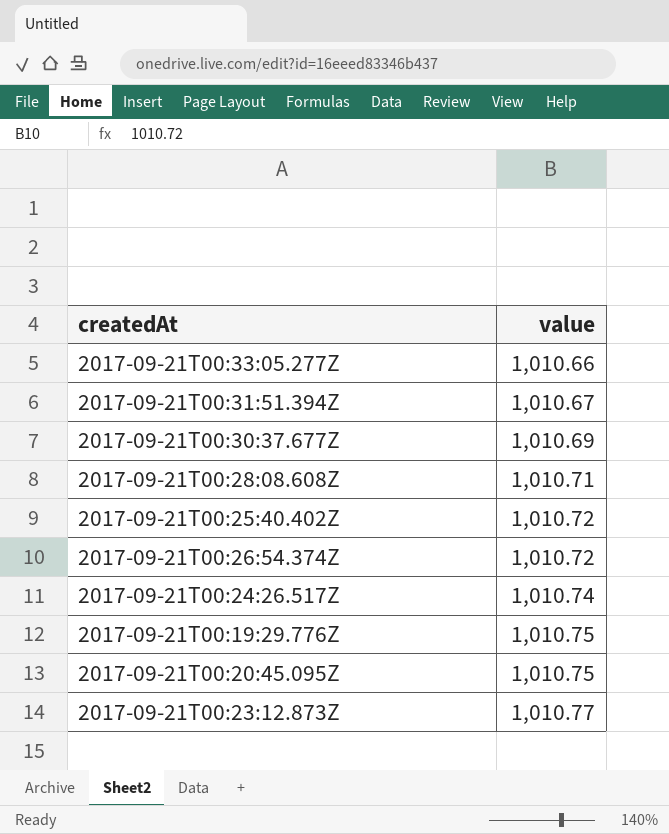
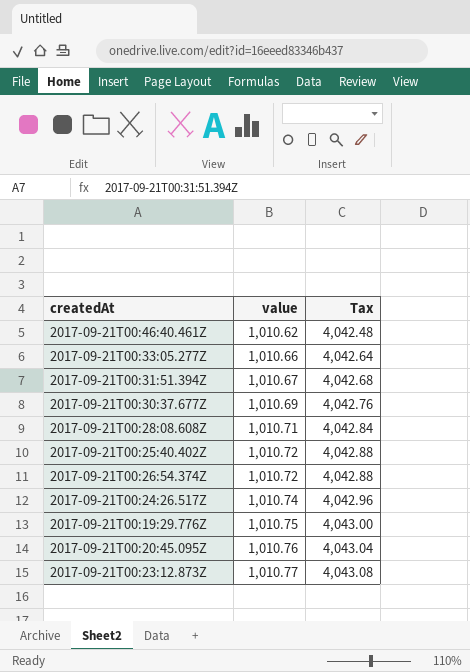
column Tax | formula: none -> [value] * 4
row 2017-09-21T00:46:40.461Z: none -> 1,010.62 | 4,042.48
2017-09-21T00:20:45.095Z | value: 1,010.75 -> 1,010.76

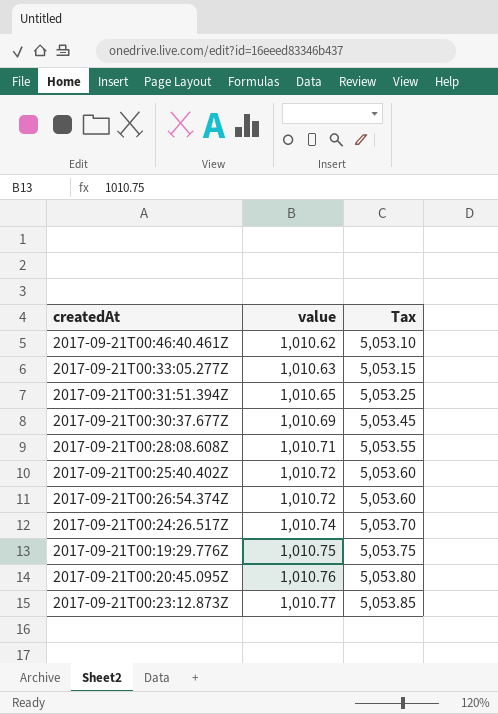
column Tax | formula: [value] * 4 -> [value] * 5
2017-09-21T00:33:05.277Z | value: 1,010.66 -> 1,010.63
2017-09-21T00:31:51.394Z | value: 1,010.67 -> 1,010.65

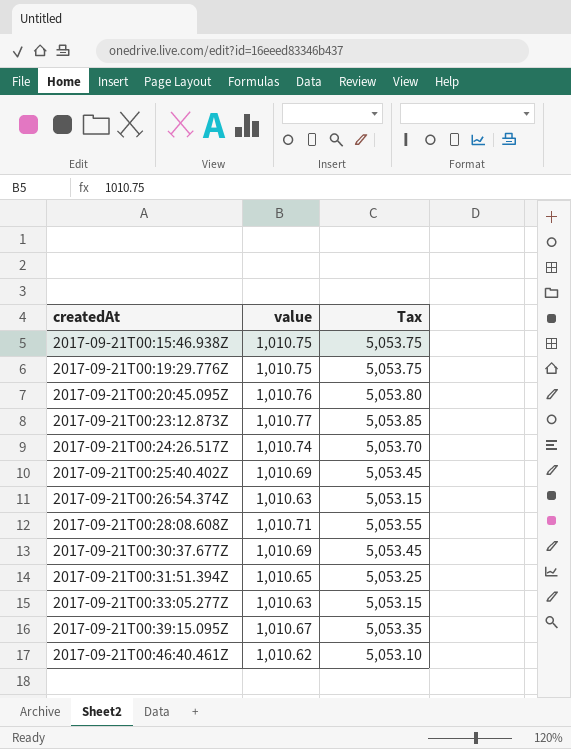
row order: value ascending -> createdAt ascending
row 2017-09-21T00:15:46.938Z: none -> 1,010.75 | 5,053.75
2017-09-21T00:25:40.402Z | value: 1,010.72 -> 1,010.69
2017-09-21T00:25:40.402Z | Tax: 5,053.60 -> 5,053.45
2017-09-21T00:26:54.374Z | value: 1,010.72 -> 1,010.63
2017-09-21T00:26:54.374Z | Tax: 5,053.60 -> 5,053.15
row 2017-09-21T00:39:15.095Z: none -> 1,010.67 | 5,053.35

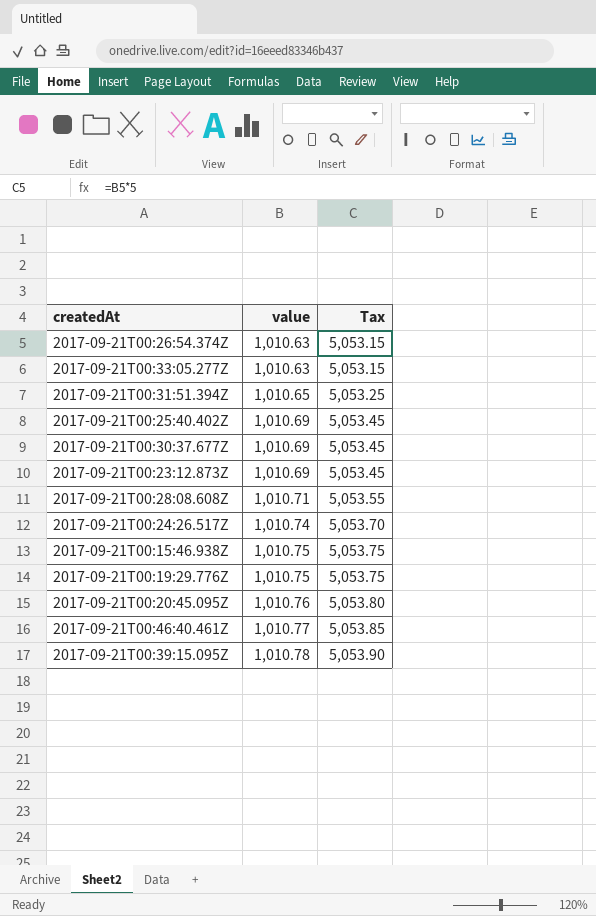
row order: createdAt ascending -> value ascending
2017-09-21T00:23:12.873Z | value: 1,010.77 -> 1,010.69
2017-09-21T00:23:12.873Z | Tax: 5,053.85 -> 5,053.45
2017-09-21T00:46:40.461Z | value: 1,010.62 -> 1,010.77
2017-09-21T00:46:40.461Z | Tax: 5,053.10 -> 5,053.85
2017-09-21T00:39:15.095Z | value: 1,010.67 -> 1,010.78
2017-09-21T00:39:15.095Z | Tax: 5,053.35 -> 5,053.90

